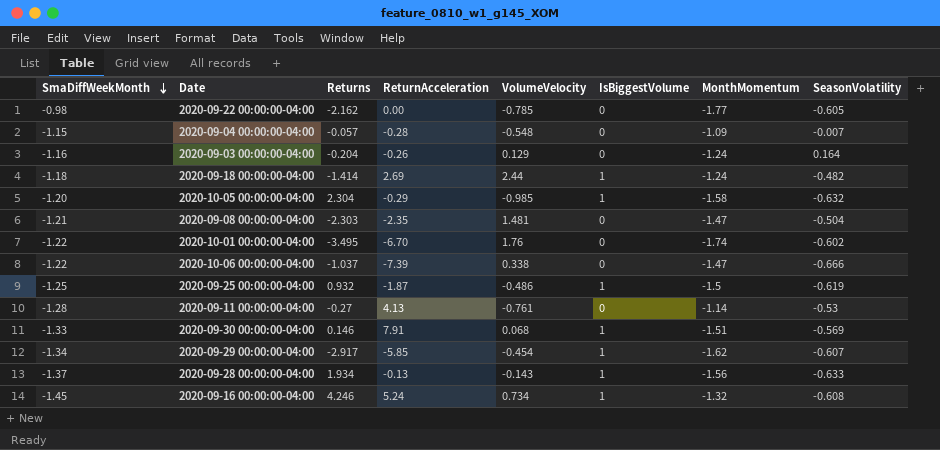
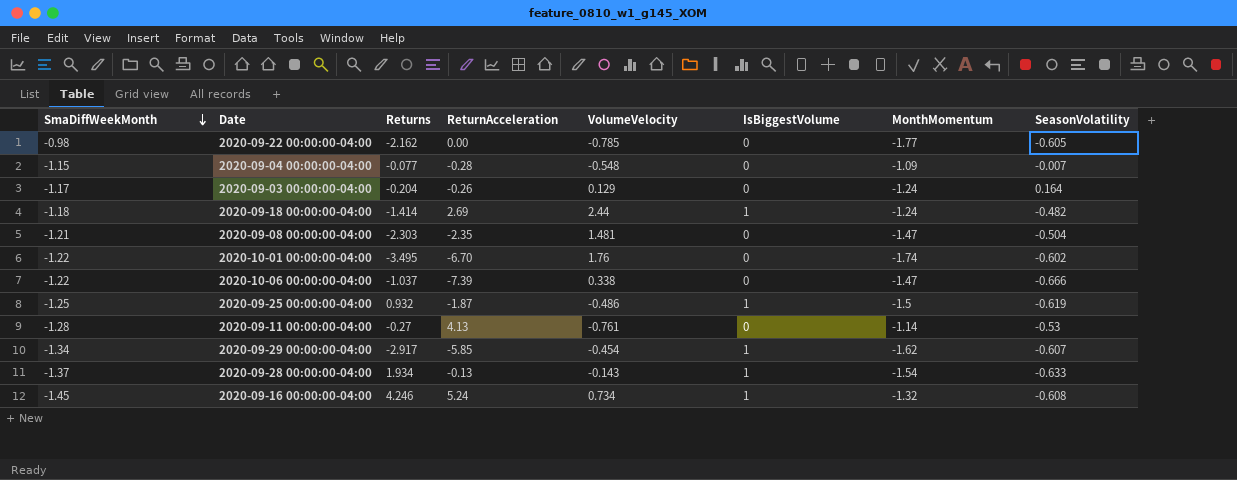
row 2020-10-05 00:00:00-04:00: -1.20 | 2.304 | -0.29 | -0.985 | 1 | -1.58 | -0.632 -> none
row 2020-09-30 00:00:00-04:00: -1.33 | 0.146 | 7.91 | 0.068 | 1 | -1.51 | -0.569 -> none
2020-09-04 00:00:00-04:00 | Returns: -0.057 -> -0.077
2020-09-03 00:00:00-04:00 | SmaDiffWeekMonth: -1.16 -> -1.17
2020-09-28 00:00:00-04:00 | MonthMomentum: -1.56 -> -1.54

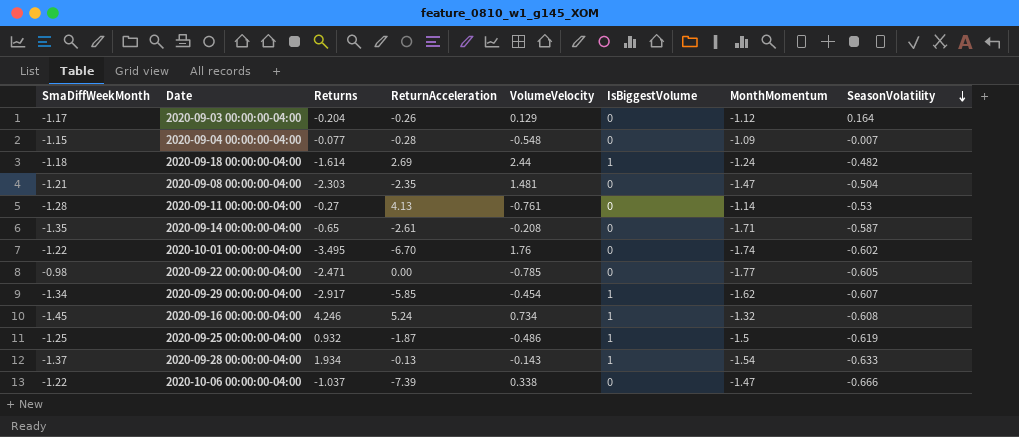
row order: SmaDiffWeekMonth descending -> SeasonVolatility descending
2020-09-03 00:00:00-04:00 | MonthMomentum: -1.24 -> -1.12
2020-09-18 00:00:00-04:00 | Returns: -1.414 -> -1.614
row 2020-09-14 00:00:00-04:00: none -> -1.35 | -0.65 | -2.61 | -0.208 | 0 | -1.71 | -0.587
2020-09-22 00:00:00-04:00 | Returns: -2.162 -> -2.471

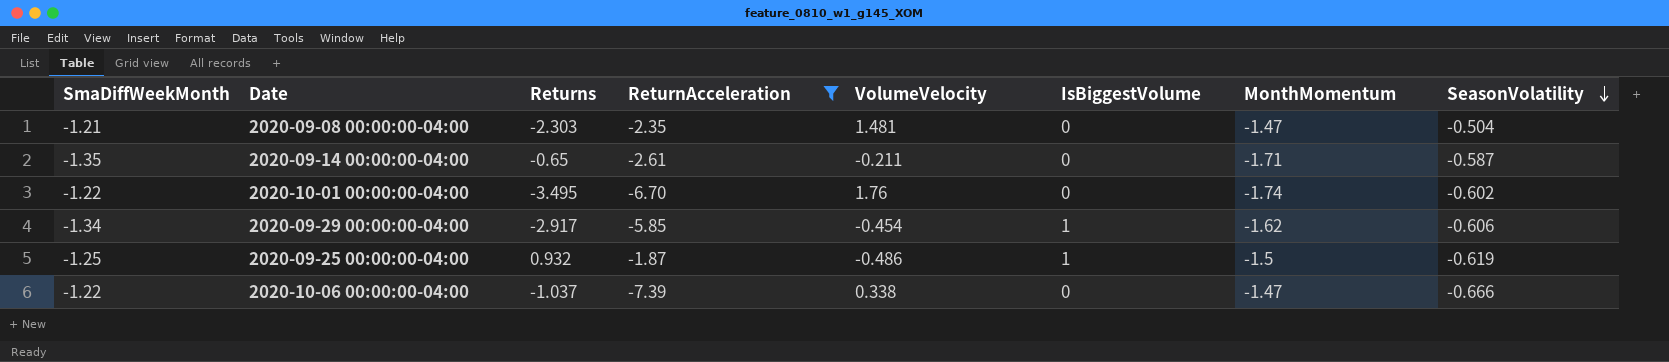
filter: none -> ReturnAcceleration <= -1.87
2020-09-14 00:00:00-04:00 | VolumeVelocity: -0.208 -> -0.211
2020-09-29 00:00:00-04:00 | SeasonVolatility: -0.607 -> -0.606

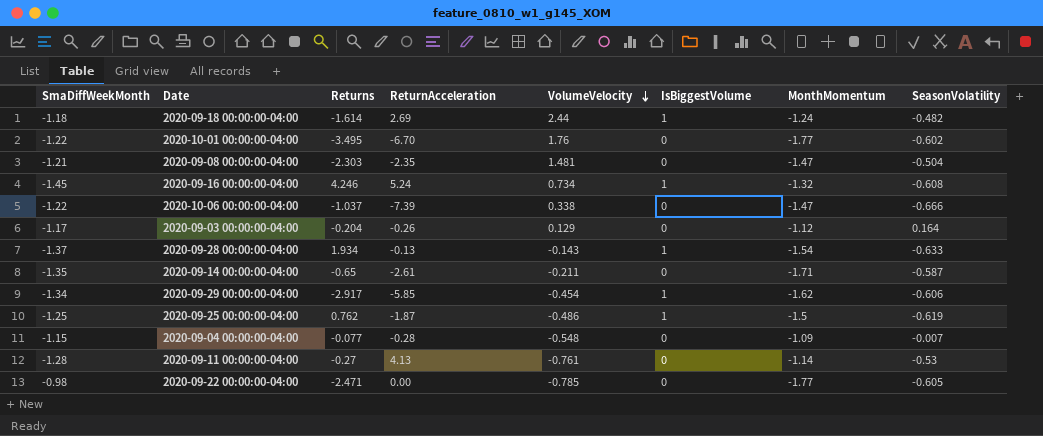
filter: ReturnAcceleration <= -1.87 -> none
row order: SeasonVolatility descending -> VolumeVelocity descending
2020-10-01 00:00:00-04:00 | MonthMomentum: -1.74 -> -1.77
2020-09-25 00:00:00-04:00 | Returns: 0.932 -> 0.762

